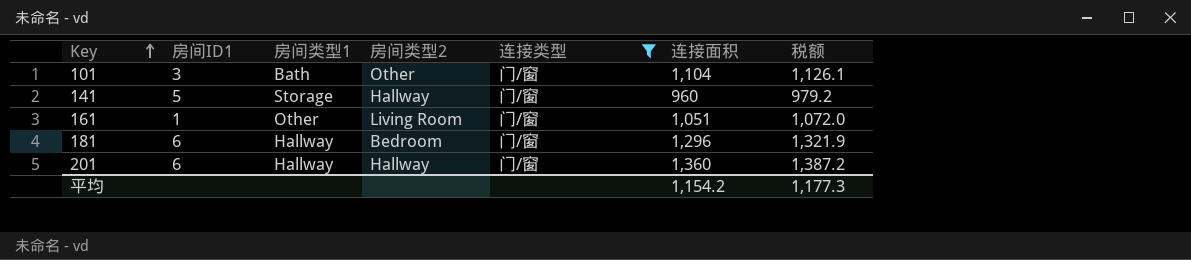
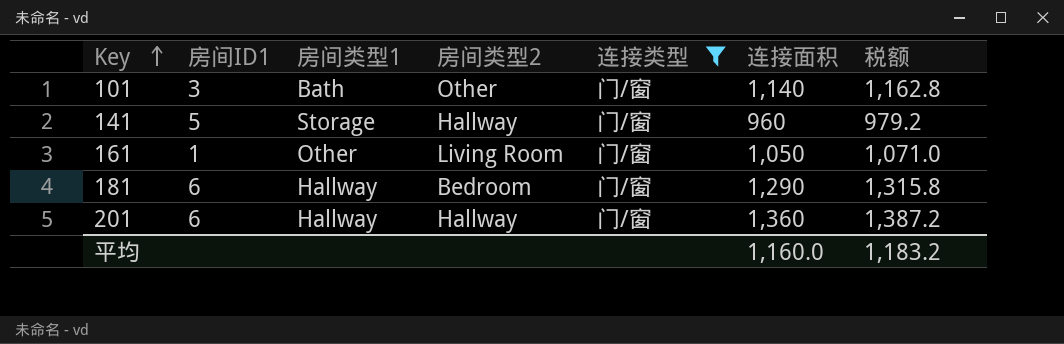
101 | 连接面积: 1,104 -> 1,140
101 | 税额: 1,126.1 -> 1,162.8
161 | 连接面积: 1,051 -> 1,050
161 | 税额: 1,072.0 -> 1,071.0
181 | 连接面积: 1,296 -> 1,290
181 | 税额: 1,321.9 -> 1,315.8
平均 | 连接面积: 1,154.2 -> 1,160.0
平均 | 税额: 1,177.3 -> 1,183.2

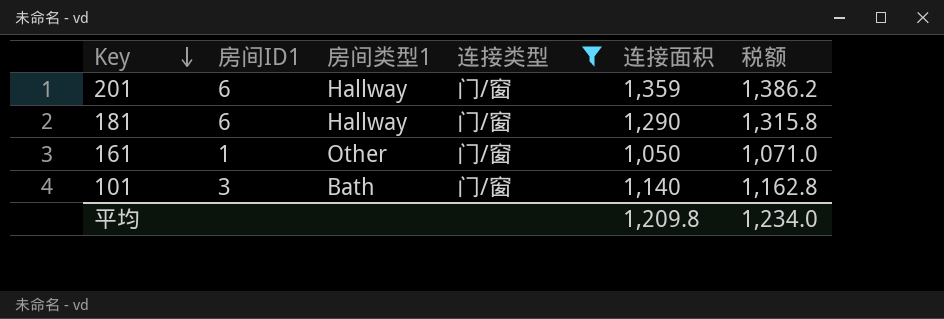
row order: Key ascending -> Key descending
column 房间类型2 | position: 4 -> none
row 141: 5 | Storage | Hallway | 门/窗 | 960 | 979.2 -> none
201 | 连接面积: 1,360 -> 1,359
201 | 税额: 1,387.2 -> 1,386.2
平均 | 连接面积: 1,160.0 -> 1,209.8
平均 | 税额: 1,183.2 -> 1,234.0

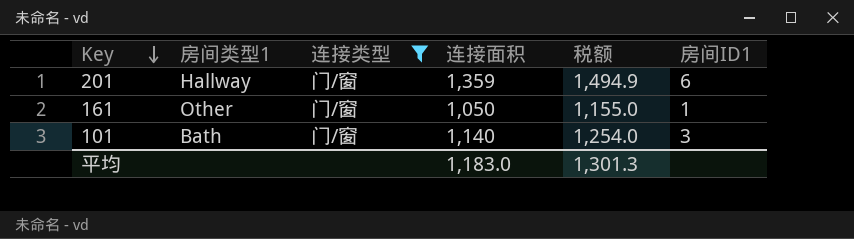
column 税额 | formula: [连接面积] * 1.02 -> [连接面积] * 1.1
column 房间ID1 | position: 2 -> 6
row 181: 6 | Hallway | 门/窗 | 1,290 | 1,315.8 -> none
平均 | 连接面积: 1,209.8 -> 1,183.0
平均 | 税额: 1,234.0 -> 1,301.3

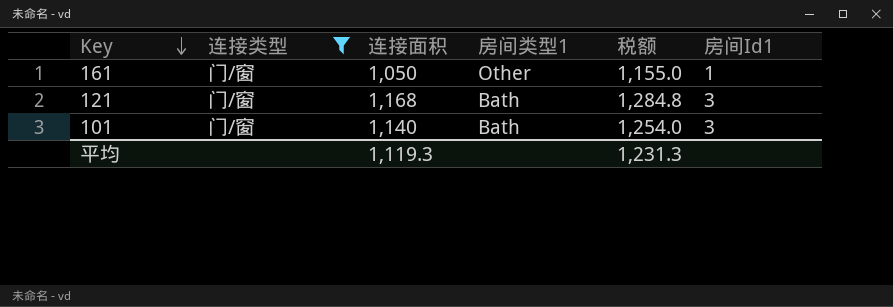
column 房间类型1 | position: 2 -> 4
column name: 房间ID1 -> 房间Id1
row 201: Hallway | 门/窗 | 1,359 | 1,494.9 | 6 -> none
row 121: none -> 门/窗 | 1,168 | Bath | 1,284.8 | 3
平均 | 连接面积: 1,183.0 -> 1,119.3
平均 | 税额: 1,301.3 -> 1,231.3

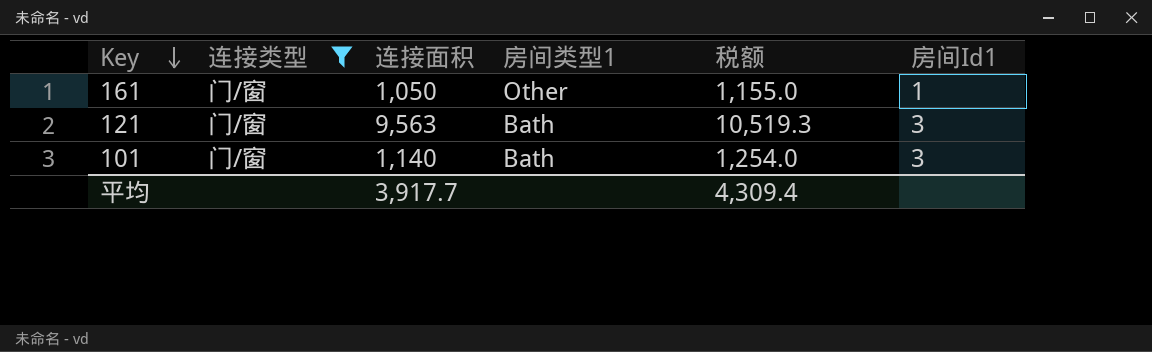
121 | 连接面积: 1,168 -> 9,563
121 | 税额: 1,284.8 -> 10,519.3
平均 | 连接面积: 1,119.3 -> 3,917.7
平均 | 税额: 1,231.3 -> 4,309.4

